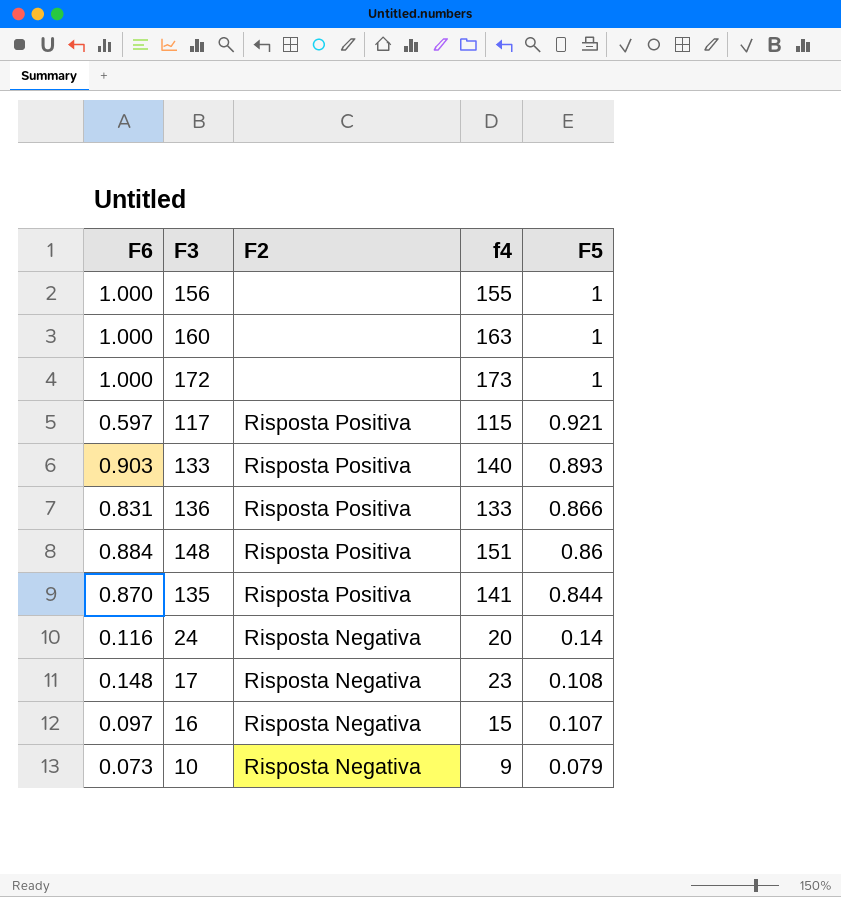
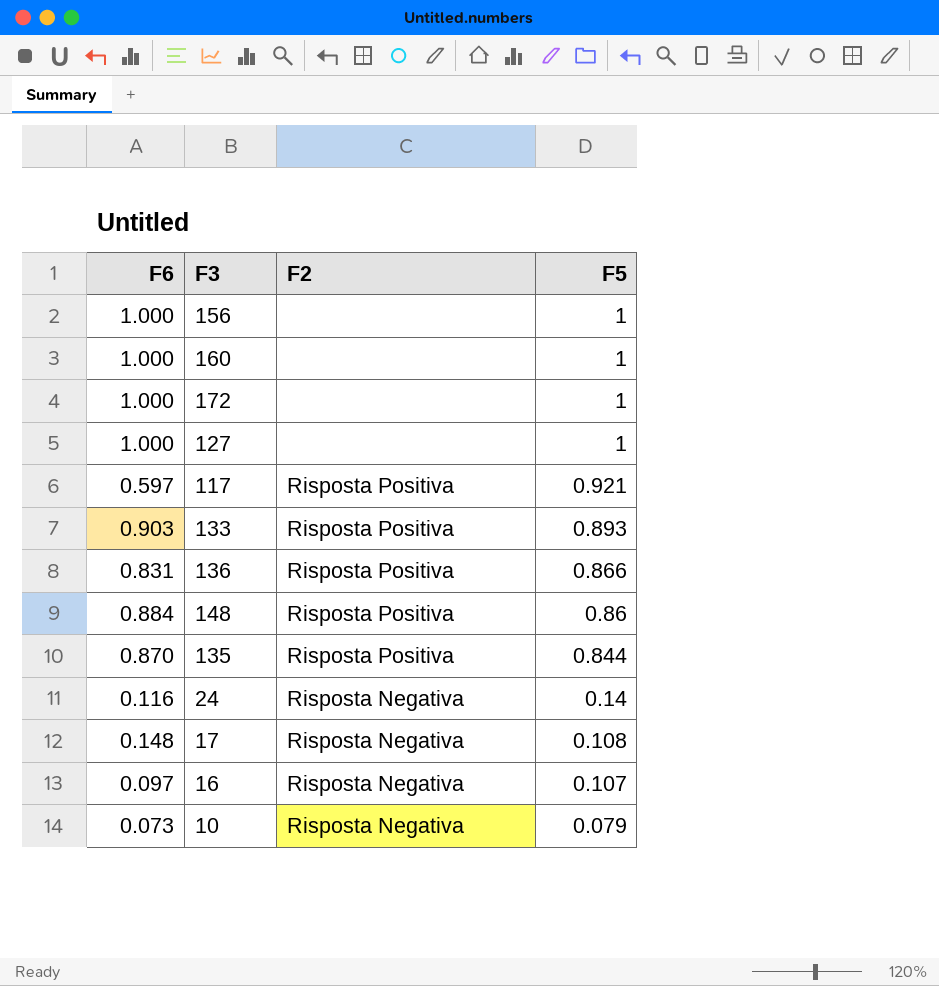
column f4 | position: 4 -> none
row 127: none -> 1.000 | none | 1

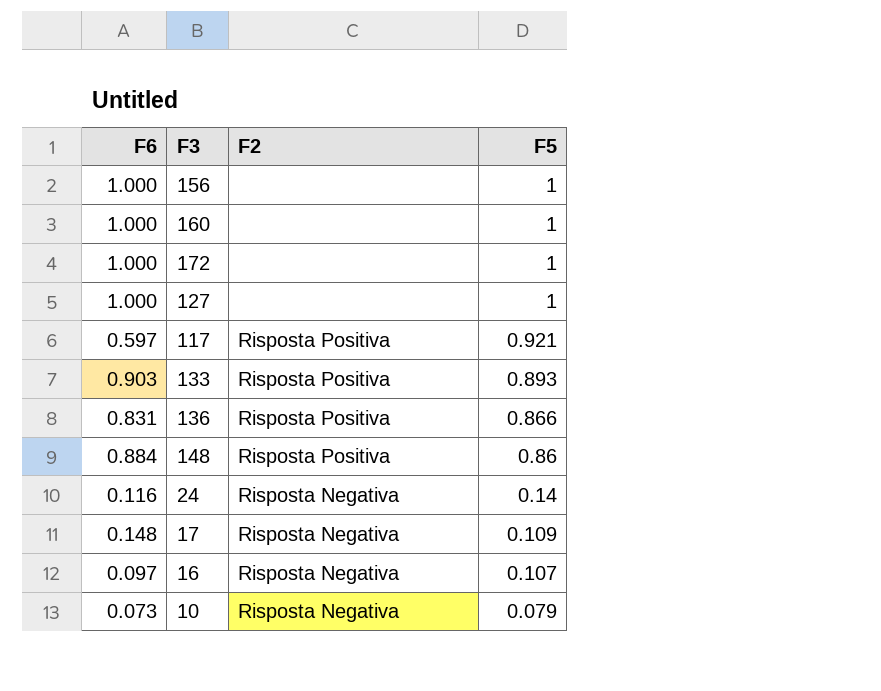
row 135: 0.870 | Risposta Positiva | 0.844 -> none
17 | F5: 0.108 -> 0.109

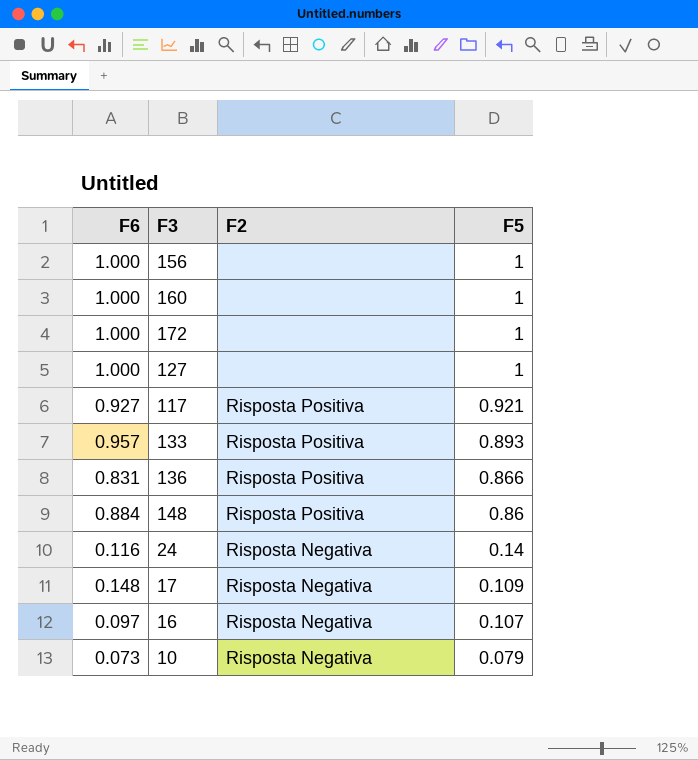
117 | F6: 0.597 -> 0.927
133 | F6: 0.903 -> 0.957

